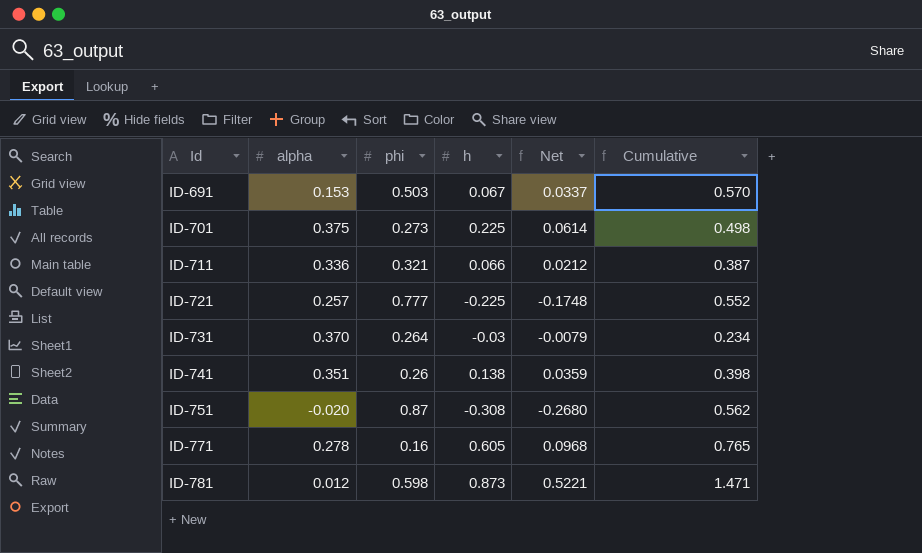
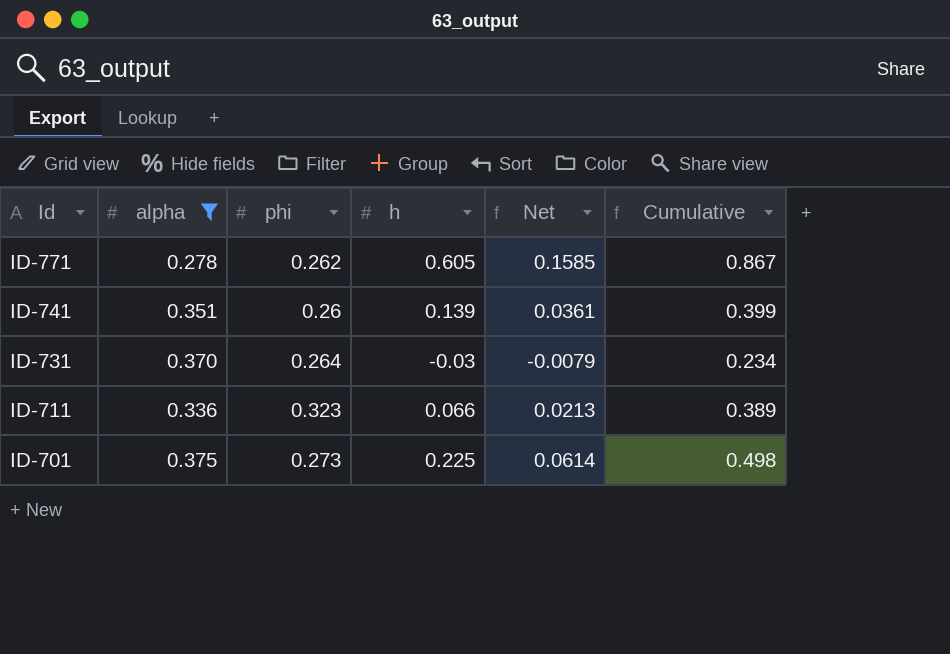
filter: none -> alpha >= 0.278
row order: Id ascending -> Id descending
ID-771 | phi: 0.16 -> 0.262
ID-771 | Net: 0.0968 -> 0.1585
ID-771 | Cumulative: 0.765 -> 0.867
ID-741 | h: 0.138 -> 0.139
ID-741 | Net: 0.0359 -> 0.0361
ID-741 | Cumulative: 0.398 -> 0.399
ID-711 | phi: 0.321 -> 0.323
ID-711 | Net: 0.0212 -> 0.0213
ID-711 | Cumulative: 0.387 -> 0.389

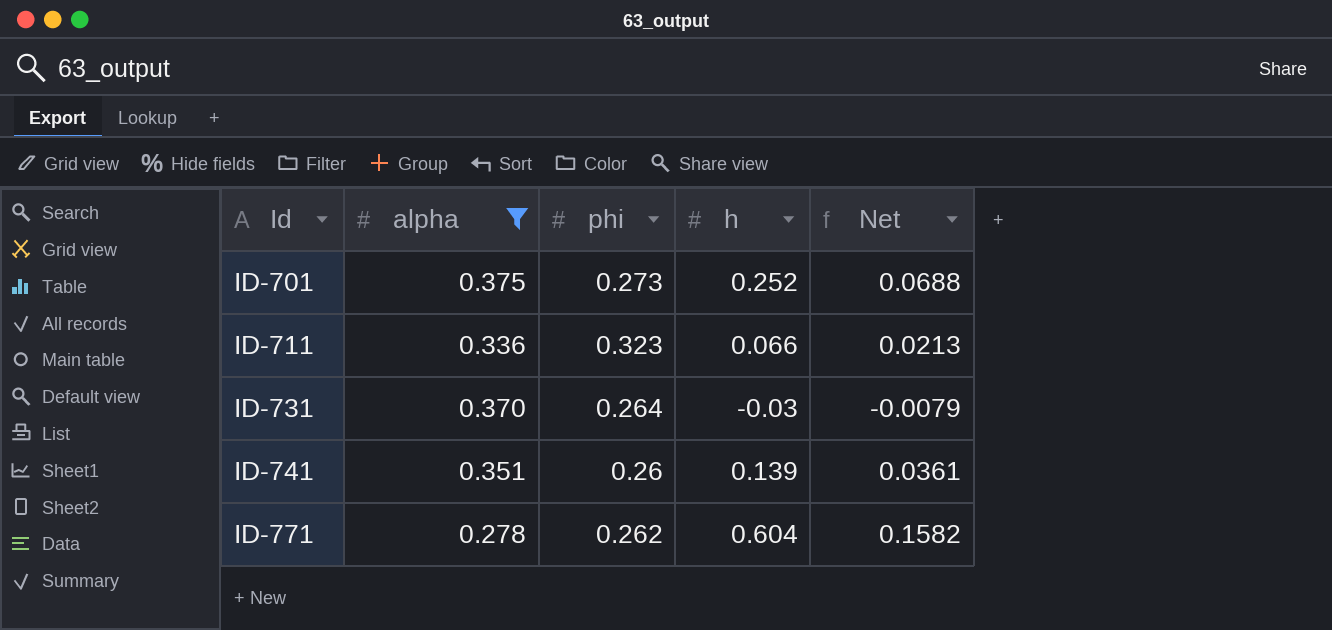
row order: Id descending -> Id ascending
column Cumulative | formula: [phi] + [h] -> none
ID-701 | h: 0.225 -> 0.252
ID-701 | Net: 0.0614 -> 0.0688
ID-771 | h: 0.605 -> 0.604
ID-771 | Net: 0.1585 -> 0.1582

